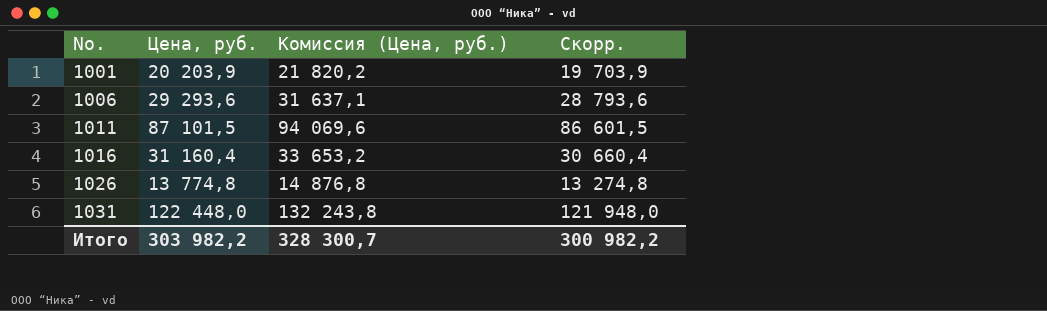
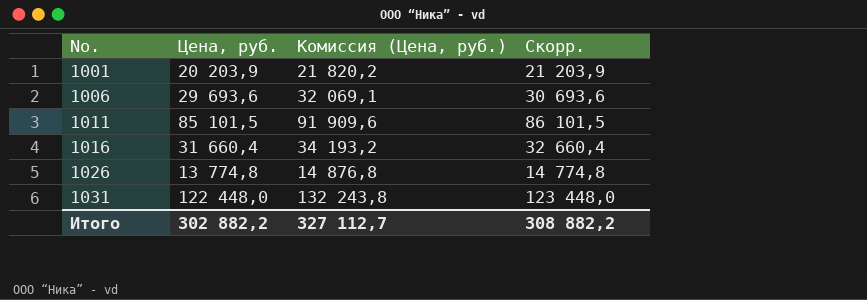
column Скорр. | formula: [Цена, руб.] - 500 -> [Цена, руб.] + 1000
1006 | Цена, руб.: 29 293,6 -> 29 693,6
1006 | Комиссия (Цена, руб.): 31 637,1 -> 32 069,1
1011 | Цена, руб.: 87 101,5 -> 85 101,5
1011 | Комиссия (Цена, руб.): 94 069,6 -> 91 909,6
1016 | Цена, руб.: 31 160,4 -> 31 660,4
1016 | Комиссия (Цена, руб.): 33 653,2 -> 34 193,2
Итого | Цена, руб.: 303 982,2 -> 302 882,2
Итого | Комиссия (Цена, руб.): 328 300,7 -> 327 112,7
Итого | Скорр.: 300 982,2 -> 308 882,2

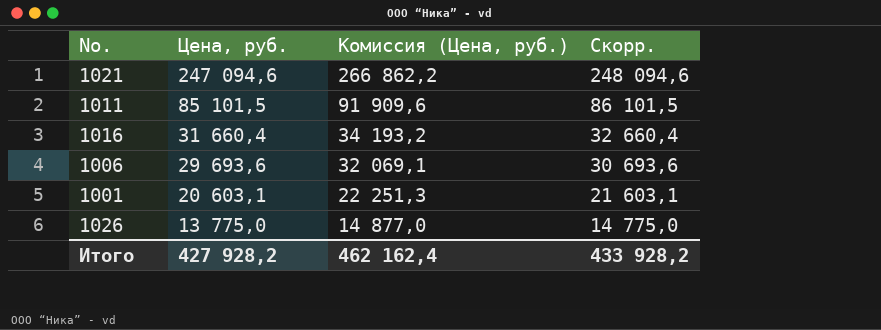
row order: No. ascending -> Цена, руб. descending
row 1031: 122 448,0 | 132 243,8 | 123 448,0 -> none
row 1021: none -> 247 094,6 | 266 862,2 | 248 094,6
1001 | Цена, руб.: 20 203,9 -> 20 603,1
1001 | Комиссия (Цена, руб.): 21 820,2 -> 22 251,3
1001 | Скорр.: 21 203,9 -> 21 603,1
1026 | Цена, руб.: 13 774,8 -> 13 775,0
1026 | Комиссия (Цена, руб.): 14 876,8 -> 14 877,0
1026 | Скорр.: 14 774,8 -> 14 775,0
Итого | Цена, руб.: 302 882,2 -> 427 928,2
Итого | Комиссия (Цена, руб.): 327 112,7 -> 462 162,4
Итого | Скорр.: 308 882,2 -> 433 928,2

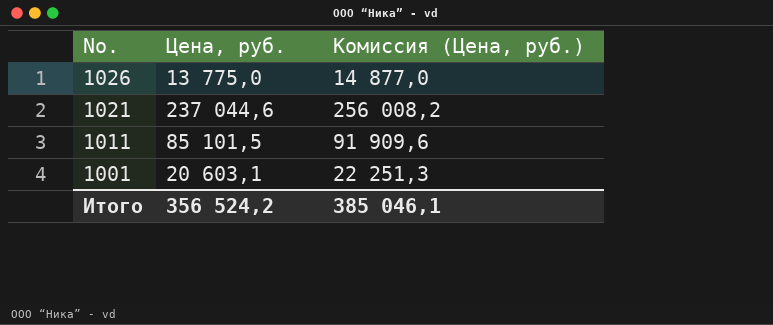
row order: Цена, руб. descending -> No. descending
column Скорр. | formula: [Цена, руб.] + 1000 -> none
row 1016: 31 660,4 | 34 193,2 | 32 660,4 -> none
row 1006: 29 693,6 | 32 069,1 | 30 693,6 -> none
1021 | Цена, руб.: 247 094,6 -> 237 044,6
1021 | Комиссия (Цена, руб.): 266 862,2 -> 256 008,2
Итого | Цена, руб.: 427 928,2 -> 356 524,2
Итого | Комиссия (Цена, руб.): 462 162,4 -> 385 046,1

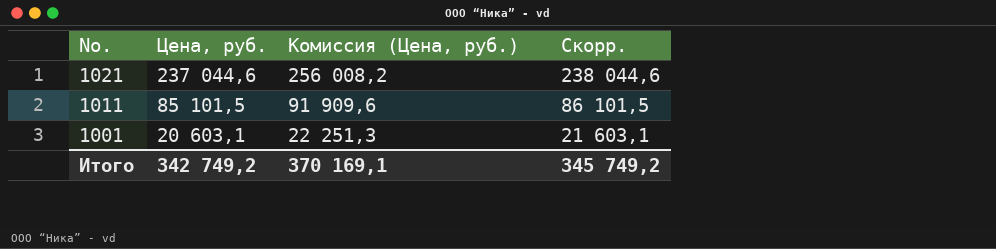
column Скорр. | formula: none -> [Цена, руб.] + 1000
row 1026: 13 775,0 | 14 877,0 -> none
Итого | Цена, руб.: 356 524,2 -> 342 749,2
Итого | Комиссия (Цена, руб.): 385 046,1 -> 370 169,1

